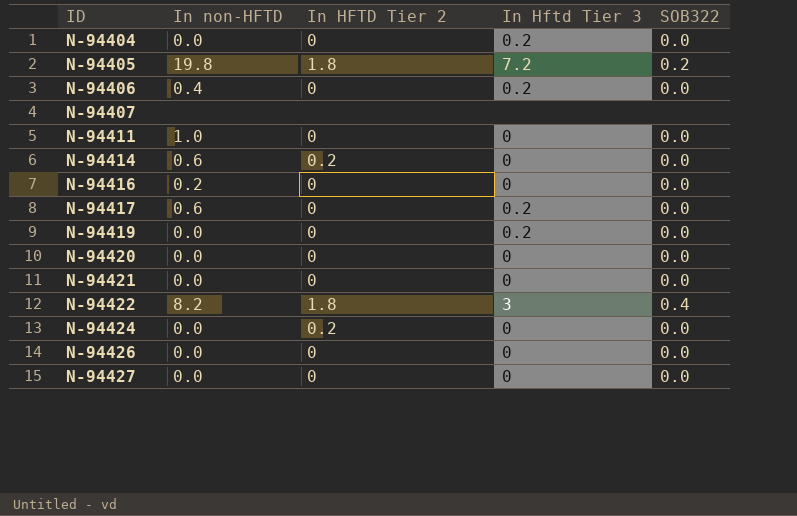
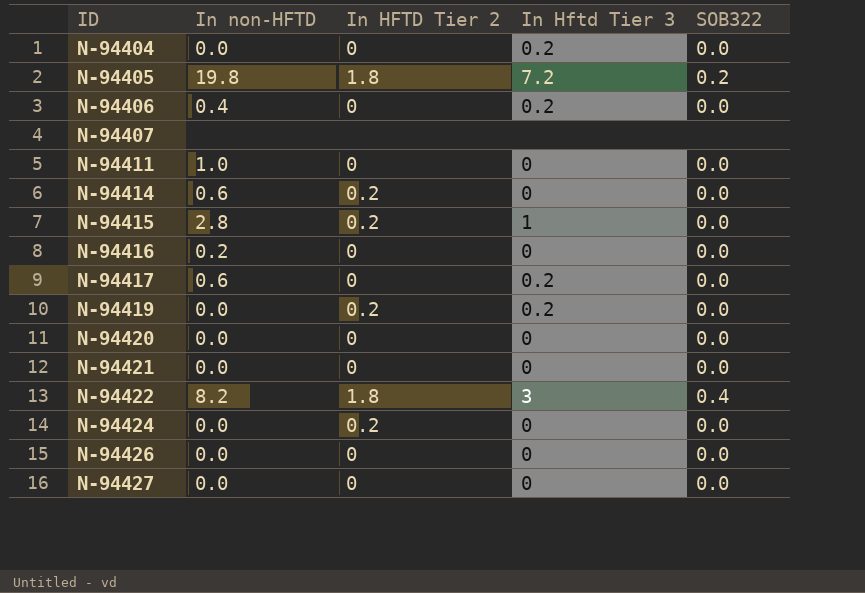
row N-94415: none -> 2.8 | 0.2 | 1 | 0.0
N-94419 | In HFTD Tier 2: 0 -> 0.2

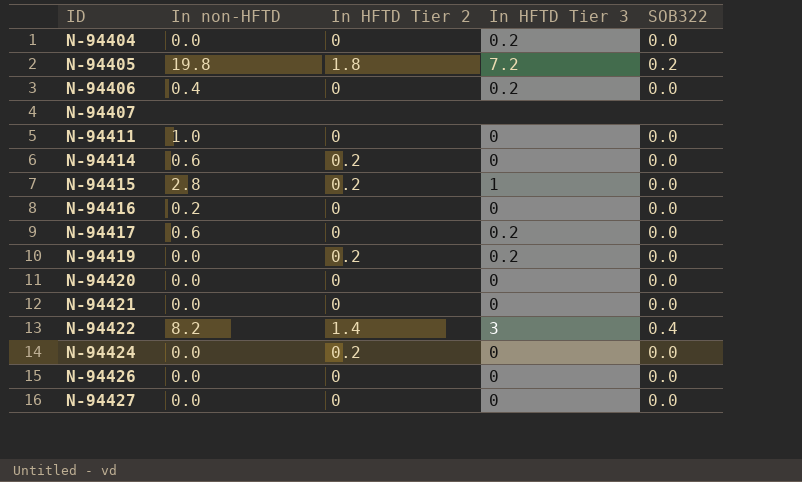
column name: In Hftd Tier 3 -> In HFTD Tier 3
N-94422 | In HFTD Tier 2: 1.8 -> 1.4

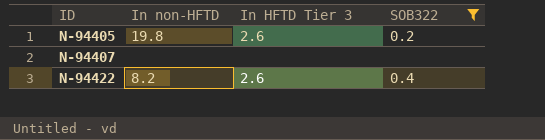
filter: none -> SOB322 != 0.0
column In HFTD Tier 2 | position: 3 -> none
N-94405 | In HFTD Tier 3: 7.2 -> 2.6
N-94422 | In HFTD Tier 3: 3 -> 2.6

